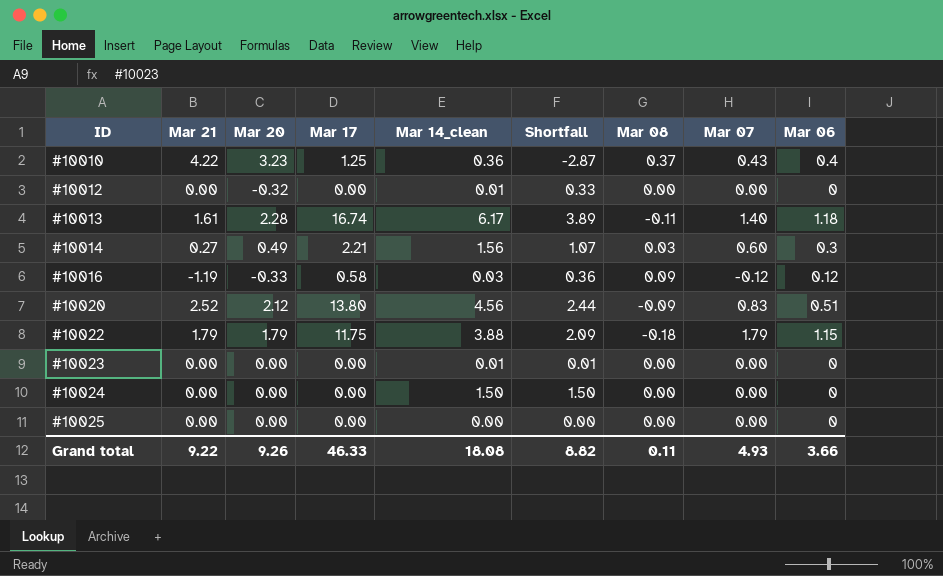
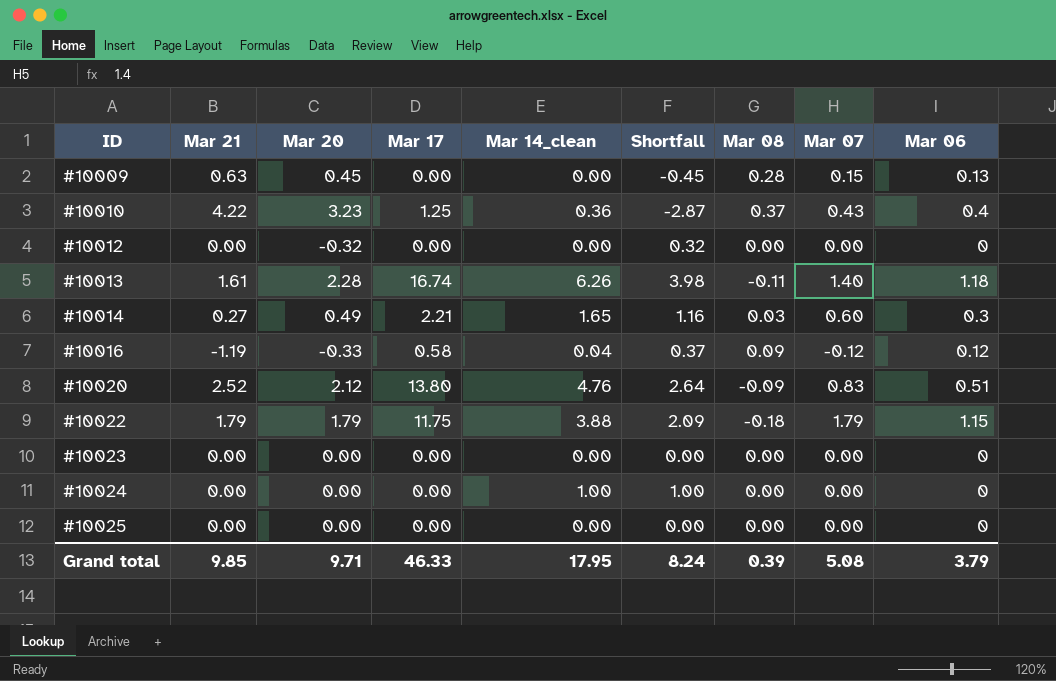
row #10009: none -> 0.63 | 0.45 | 0.00 | 0.00 | -0.45 | 0.28 | 0.15 | 0.13
#10012 | Mar 14_clean: 0.01 -> 0.00
#10012 | Shortfall: 0.33 -> 0.32
#10013 | Mar 14_clean: 6.17 -> 6.26
#10013 | Shortfall: 3.89 -> 3.98
#10014 | Mar 14_clean: 1.56 -> 1.65
#10014 | Shortfall: 1.07 -> 1.16
#10016 | Mar 14_clean: 0.03 -> 0.04
#10016 | Shortfall: 0.36 -> 0.37
#10020 | Mar 14_clean: 4.56 -> 4.76
#10020 | Shortfall: 2.44 -> 2.64
#10023 | Mar 14_clean: 0.01 -> 0.00
#10023 | Shortfall: 0.01 -> 0.00
#10024 | Mar 14_clean: 1.50 -> 1.00
#10024 | Shortfall: 1.50 -> 1.00
Grand total | Mar 21: 9.22 -> 9.85
Grand total | Mar 20: 9.26 -> 9.71
Grand total | Mar 14_clean: 18.08 -> 17.95
Grand total | Shortfall: 8.82 -> 8.24
Grand total | Mar 08: 0.11 -> 0.39
Grand total | Mar 07: 4.93 -> 5.08
Grand total | Mar 06: 3.66 -> 3.79

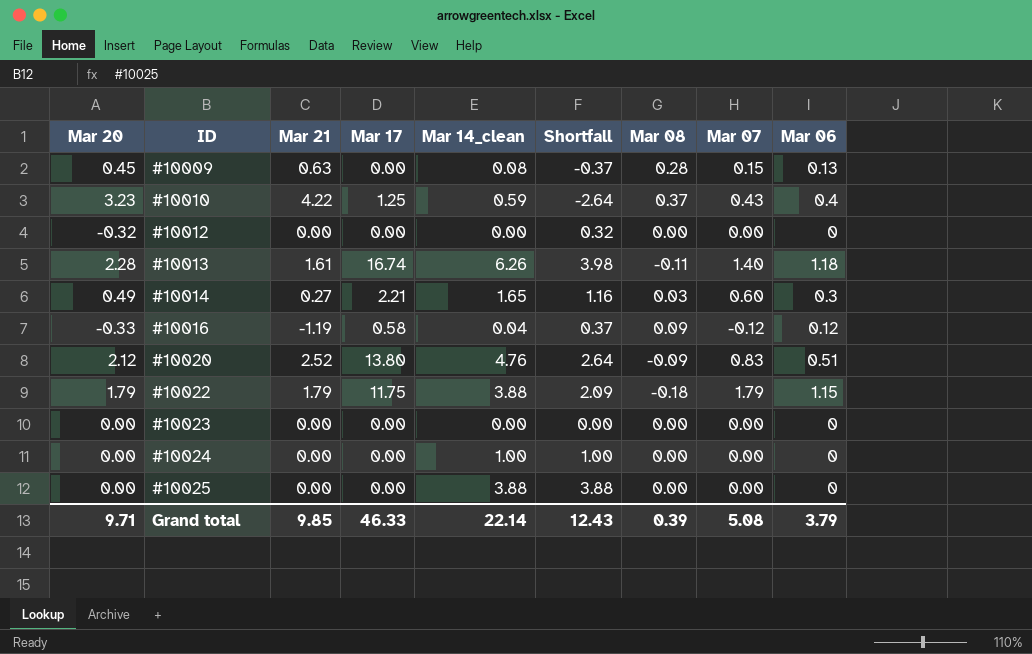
column Mar 20 | position: 3 -> 1
#10009 | Mar 14_clean: 0.00 -> 0.08
#10009 | Shortfall: -0.45 -> -0.37
#10010 | Mar 14_clean: 0.36 -> 0.59
#10010 | Shortfall: -2.87 -> -2.64
#10025 | Mar 14_clean: 0.00 -> 3.88
#10025 | Shortfall: 0.00 -> 3.88
Grand total | Mar 14_clean: 17.95 -> 22.14
Grand total | Shortfall: 8.24 -> 12.43

